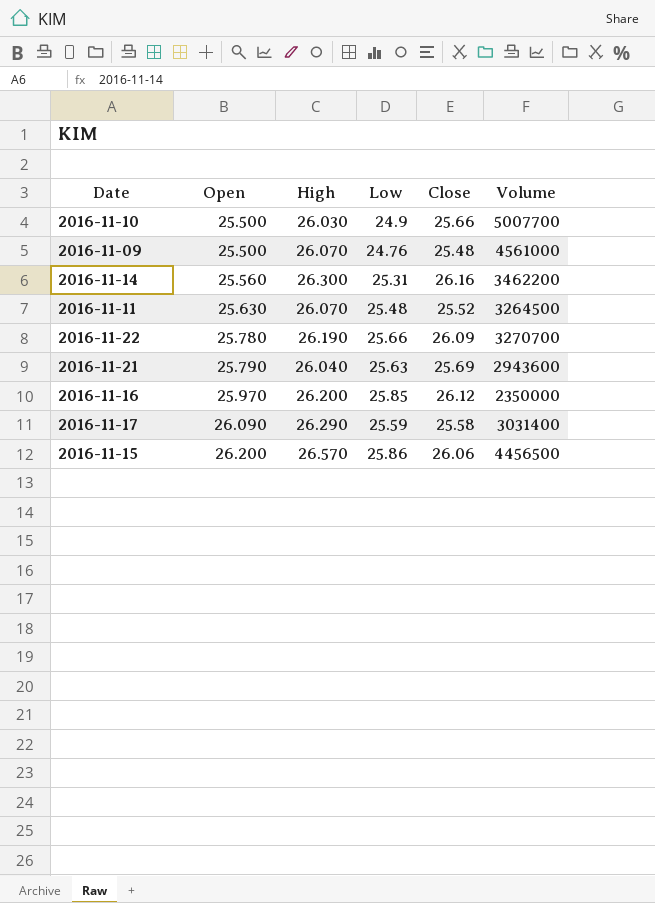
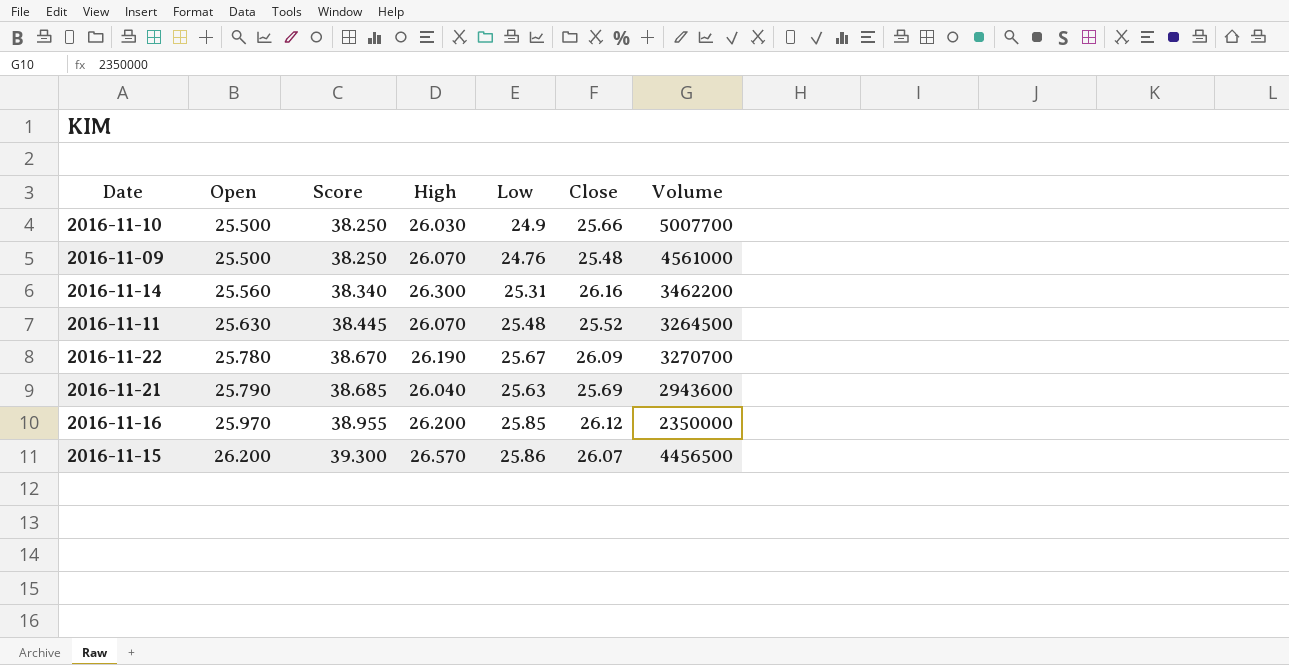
column Score | formula: none -> [Open] * 1.5
row 2016-11-17: 26.090 | 26.290 | 25.59 | 25.58 | 3031400 -> none
2016-11-22 | Low: 25.66 -> 25.67
2016-11-15 | Close: 26.06 -> 26.07

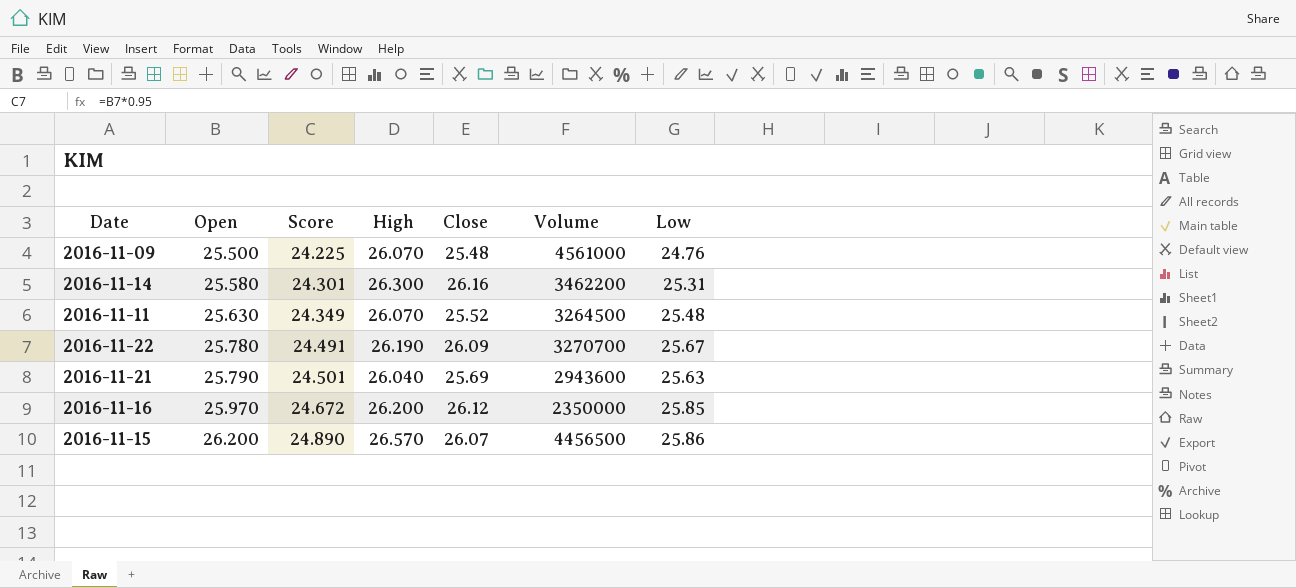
column Score | formula: [Open] * 1.5 -> [Open] * 0.95
column Low | position: 5 -> 7
row 2016-11-10: 25.500 | 38.250 | 26.030 | 24.9 | 25.66 | 5007700 -> none
2016-11-14 | Open: 25.560 -> 25.580

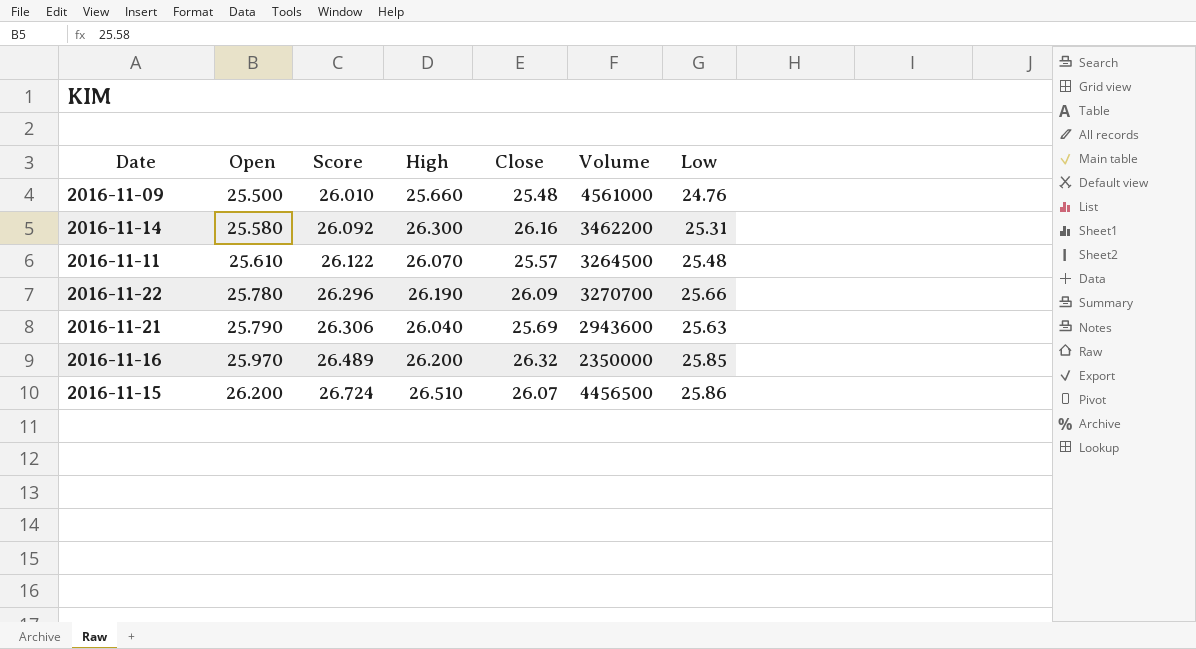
column Score | formula: [Open] * 0.95 -> [Open] * 1.02
2016-11-09 | High: 26.070 -> 25.660
2016-11-11 | Open: 25.630 -> 25.610
2016-11-11 | Close: 25.52 -> 25.57
2016-11-22 | Low: 25.67 -> 25.66
2016-11-16 | Close: 26.12 -> 26.32
2016-11-15 | High: 26.570 -> 26.510

